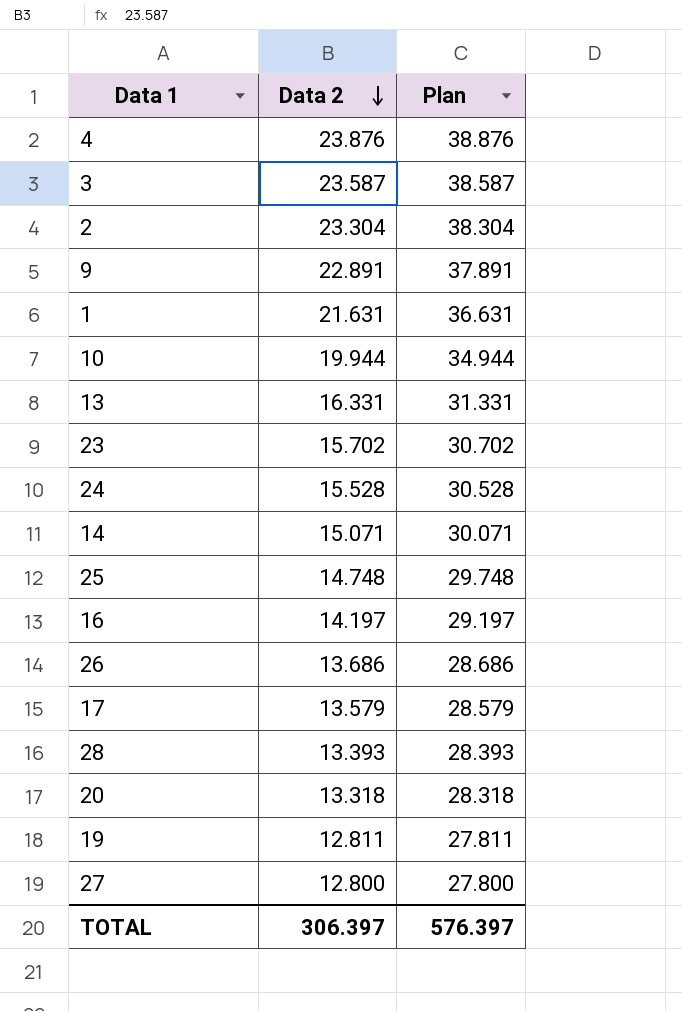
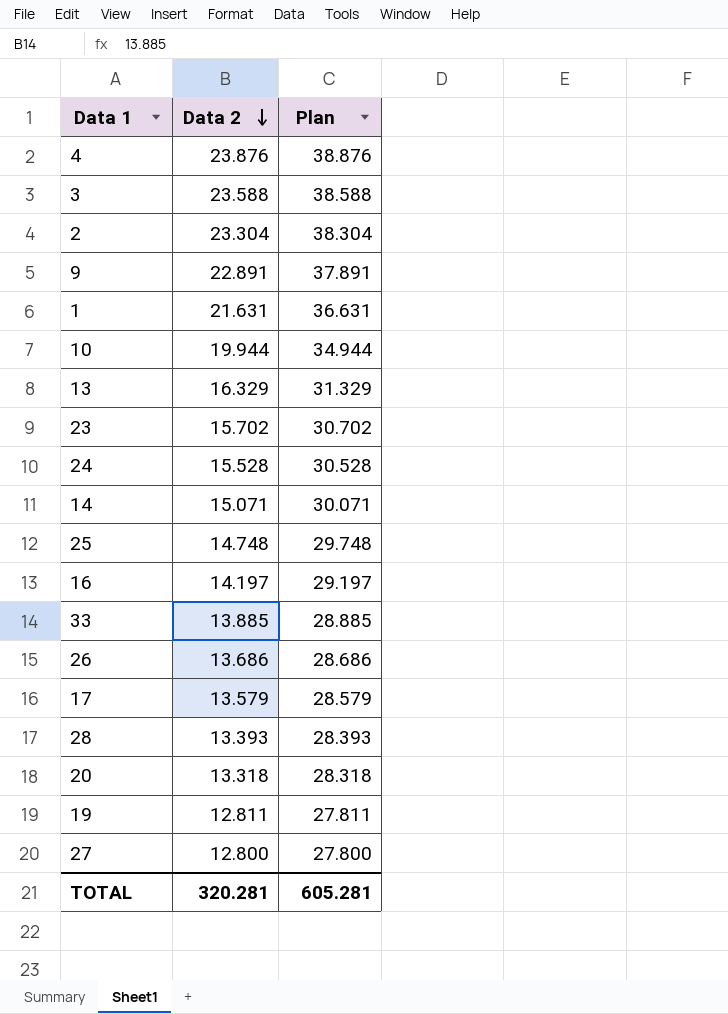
3 | Data 2: 23.587 -> 23.588
3 | Plan: 38.587 -> 38.588
13 | Data 2: 16.331 -> 16.329
13 | Plan: 31.331 -> 31.329
row 33: none -> 13.885 | 28.885
TOTAL | Data 2: 306.397 -> 320.281
TOTAL | Plan: 576.397 -> 605.281

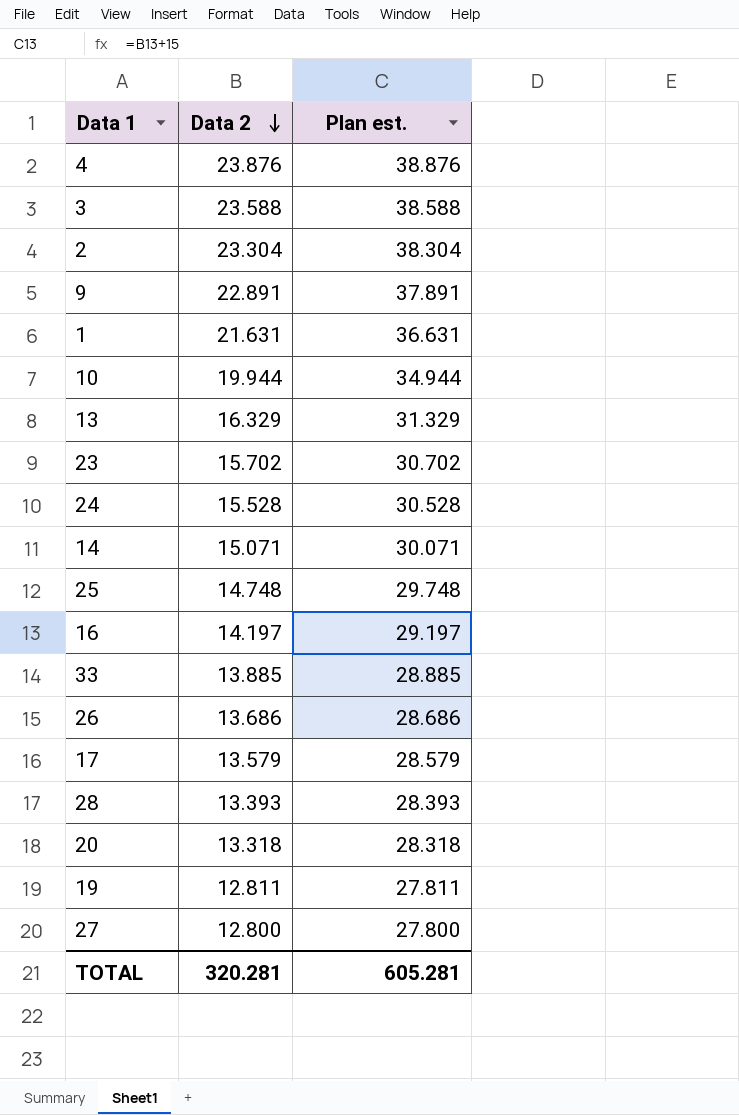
column name: Plan -> Plan est.

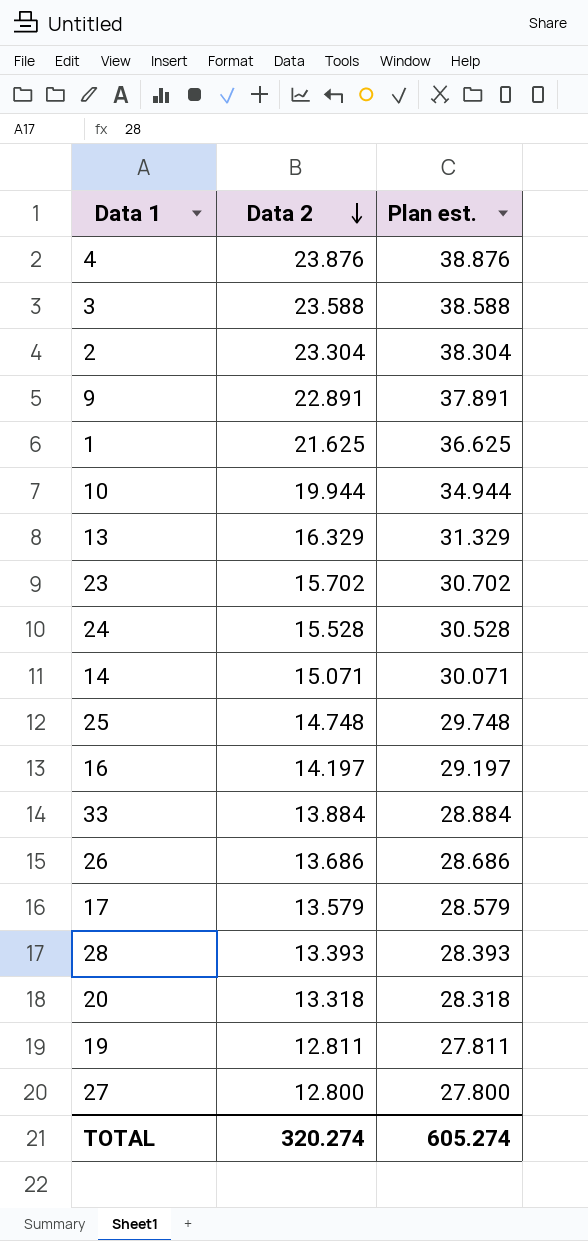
1 | Data 2: 21.631 -> 21.625
1 | Plan est.: 36.631 -> 36.625
33 | Data 2: 13.885 -> 13.884
33 | Plan est.: 28.885 -> 28.884
TOTAL | Data 2: 320.281 -> 320.274
TOTAL | Plan est.: 605.281 -> 605.274

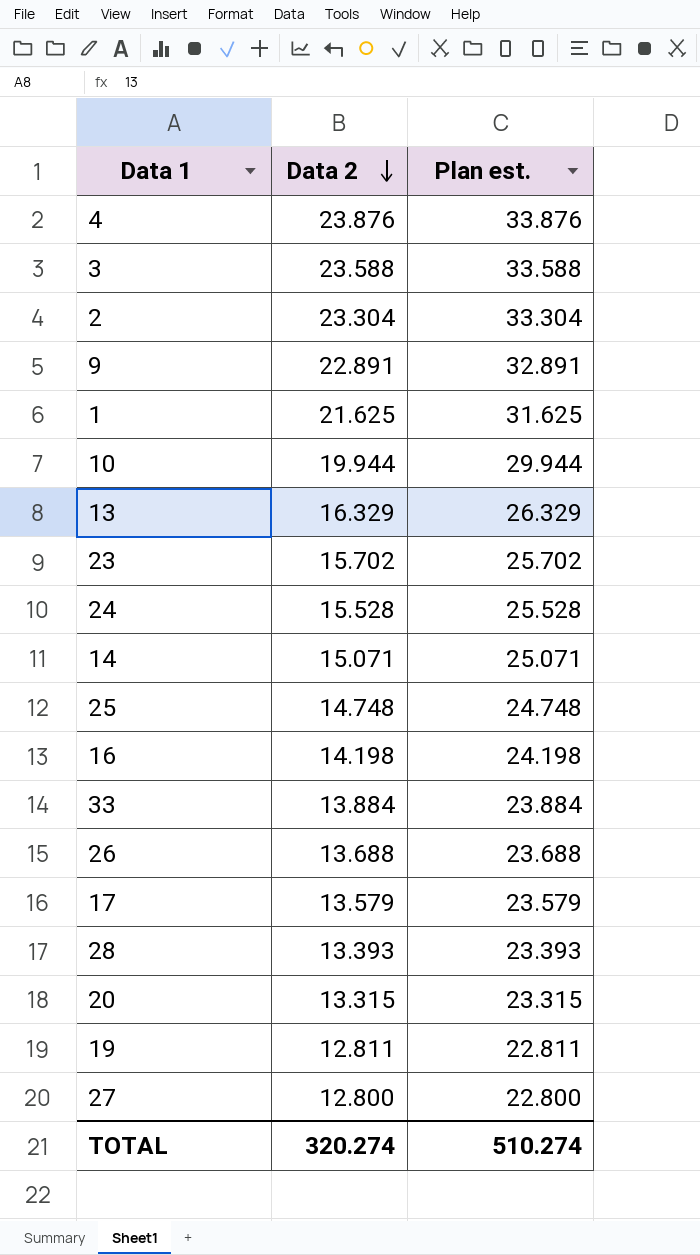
column Plan est. | formula: [Data 2] + 15 -> [Data 2] + 10
16 | Data 2: 14.197 -> 14.198
26 | Data 2: 13.686 -> 13.688
20 | Data 2: 13.318 -> 13.315
TOTAL | Plan est.: 605.274 -> 510.274

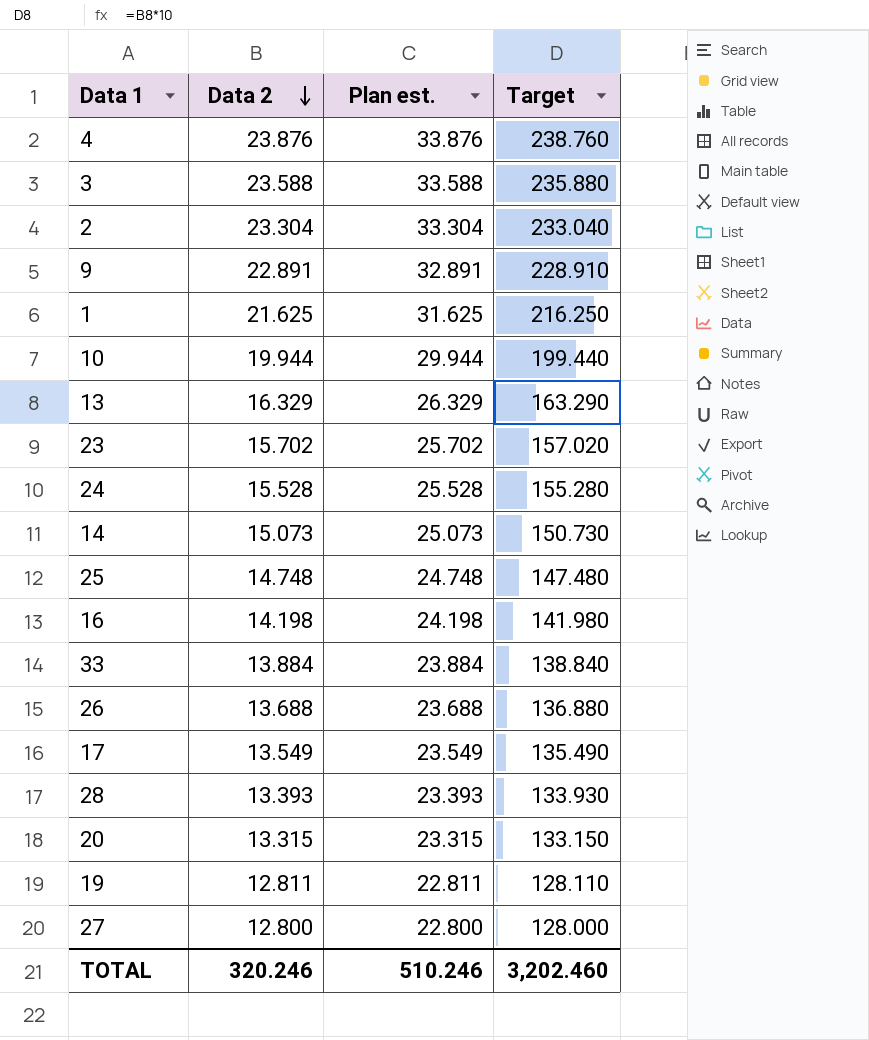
column Target | formula: none -> [Data 2] * 10
14 | Data 2: 15.071 -> 15.073
14 | Plan est.: 25.071 -> 25.073
17 | Data 2: 13.579 -> 13.549
17 | Plan est.: 23.579 -> 23.549
TOTAL | Data 2: 320.274 -> 320.246
TOTAL | Plan est.: 510.274 -> 510.246

